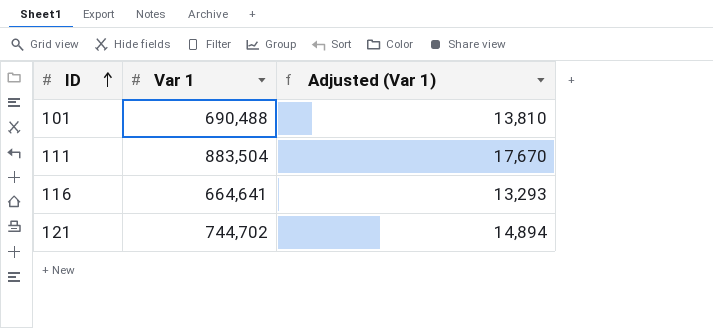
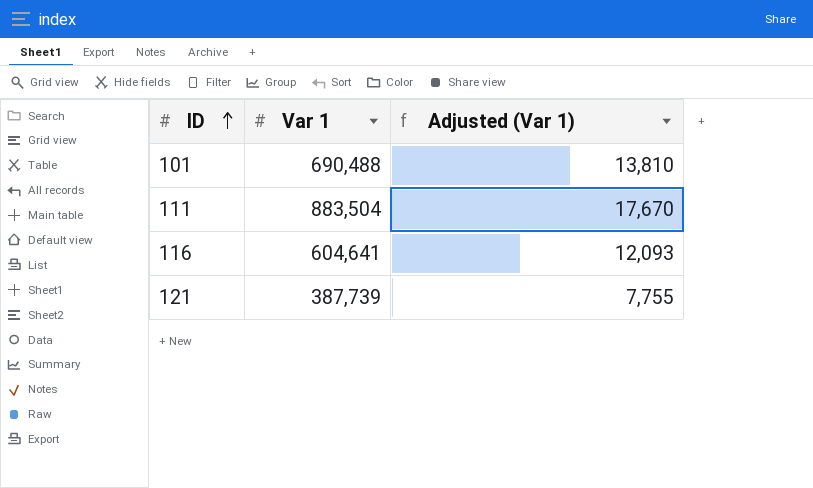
116 | Var 1: 664,641 -> 604,641
116 | Adjusted (Var 1): 13,293 -> 12,093
121 | Var 1: 744,702 -> 387,739
121 | Adjusted (Var 1): 14,894 -> 7,755

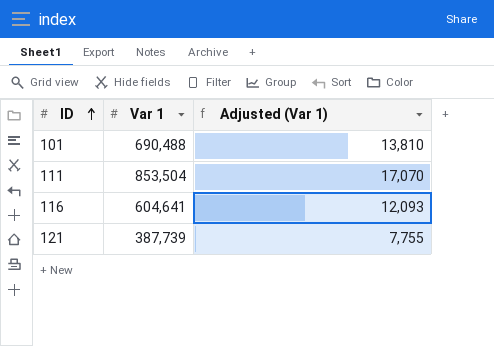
111 | Var 1: 883,504 -> 853,504
111 | Adjusted (Var 1): 17,670 -> 17,070

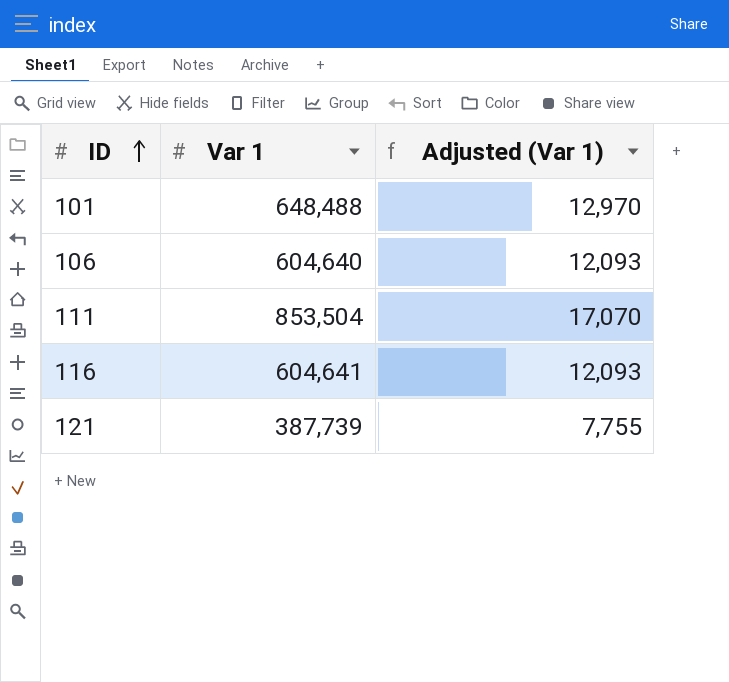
101 | Var 1: 690,488 -> 648,488
101 | Adjusted (Var 1): 13,810 -> 12,970
row 106: none -> 604,640 | 12,093

